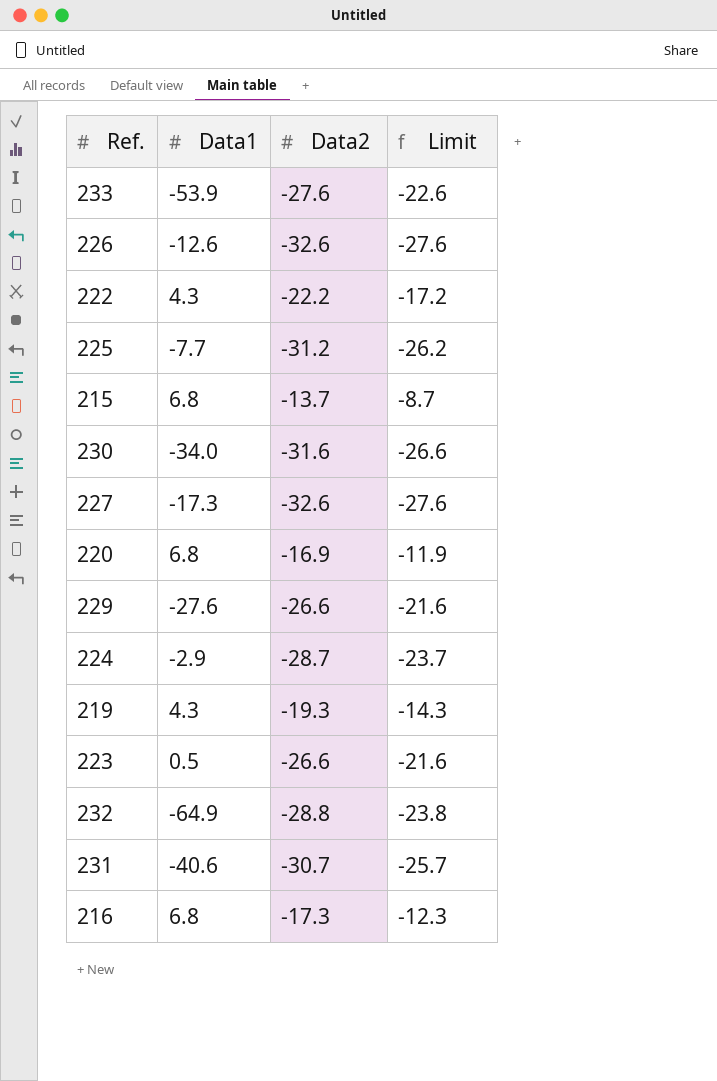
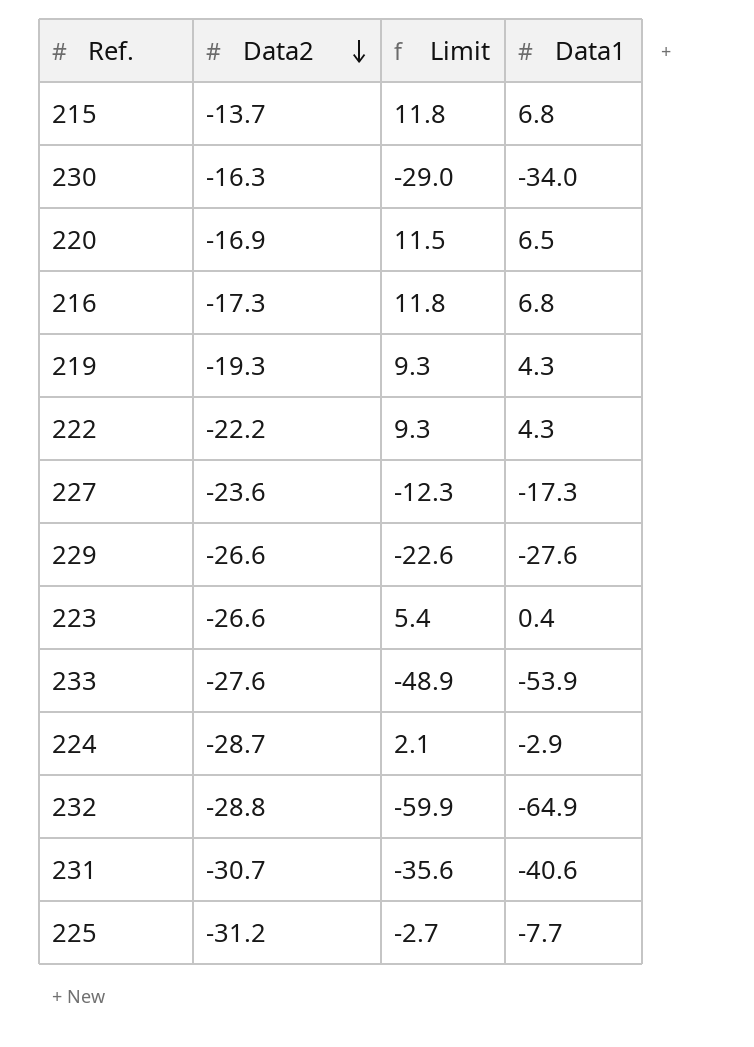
row order: none -> Data2 descending
column Limit | formula: [Data2] + 5 -> [Data1] + 5
column Data1 | position: 2 -> 4
row 226: -12.6 | -32.6 | -27.6 -> none
230 | Data2: -31.6 -> -16.3
220 | Data1: 6.8 -> 6.5
227 | Data2: -32.6 -> -23.6
223 | Data1: 0.5 -> 0.4

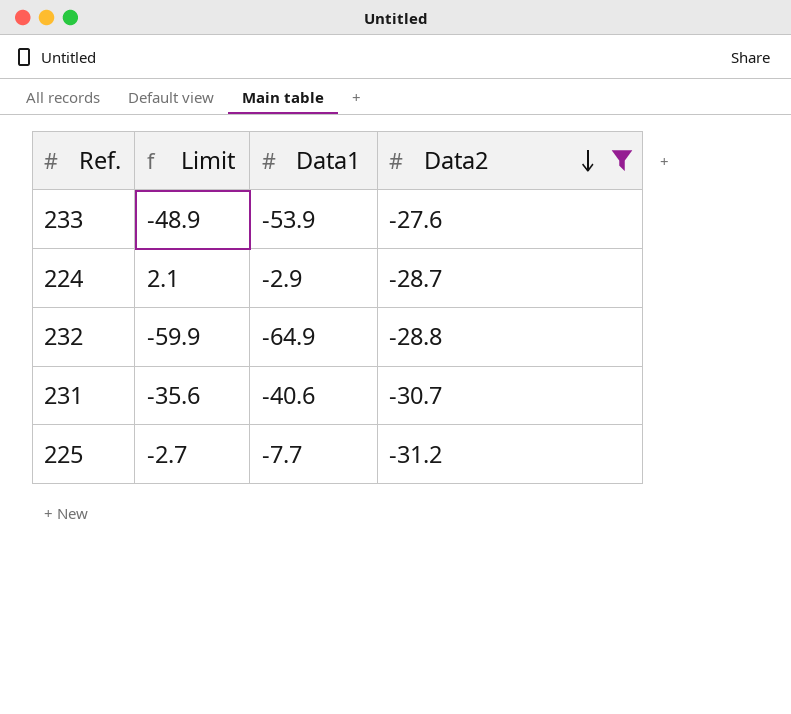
filter: none -> Data2 <= -27.6
column Data2 | position: 2 -> 4

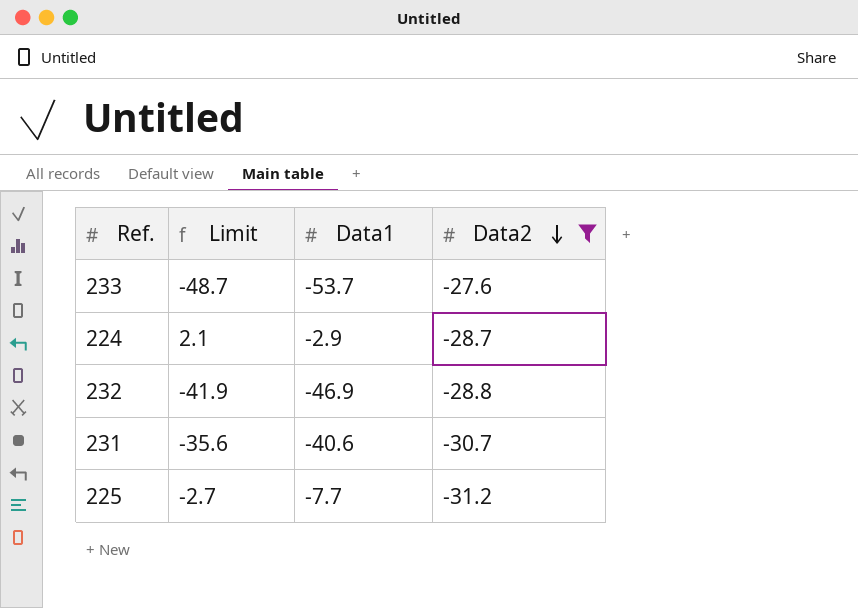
233 | Limit: -48.9 -> -48.7
233 | Data1: -53.9 -> -53.7
232 | Limit: -59.9 -> -41.9
232 | Data1: -64.9 -> -46.9

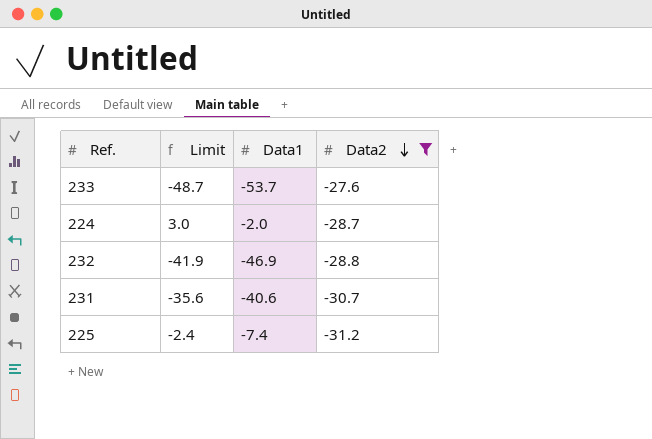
224 | Limit: 2.1 -> 3.0
224 | Data1: -2.9 -> -2.0
225 | Limit: -2.7 -> -2.4
225 | Data1: -7.7 -> -7.4

